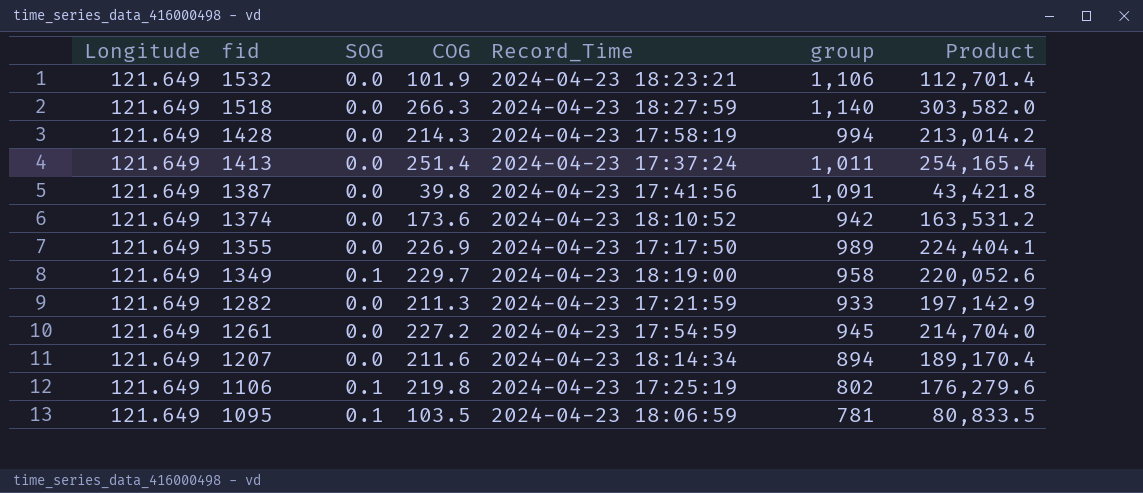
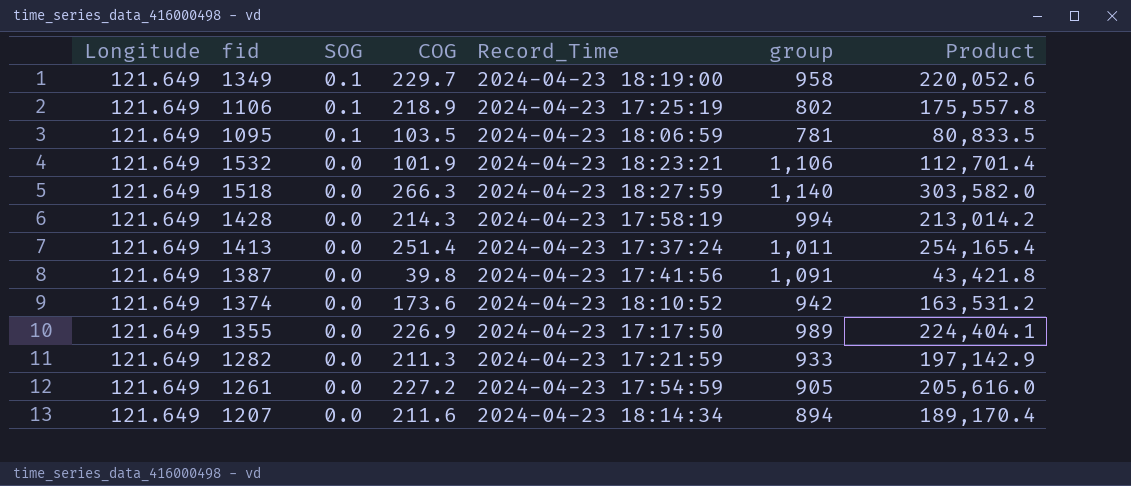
row order: fid descending -> SOG descending
1106 | COG: 219.8 -> 218.9
1106 | Product: 176,279.6 -> 175,557.8
1261 | group: 945 -> 905
1261 | Product: 214,704.0 -> 205,616.0

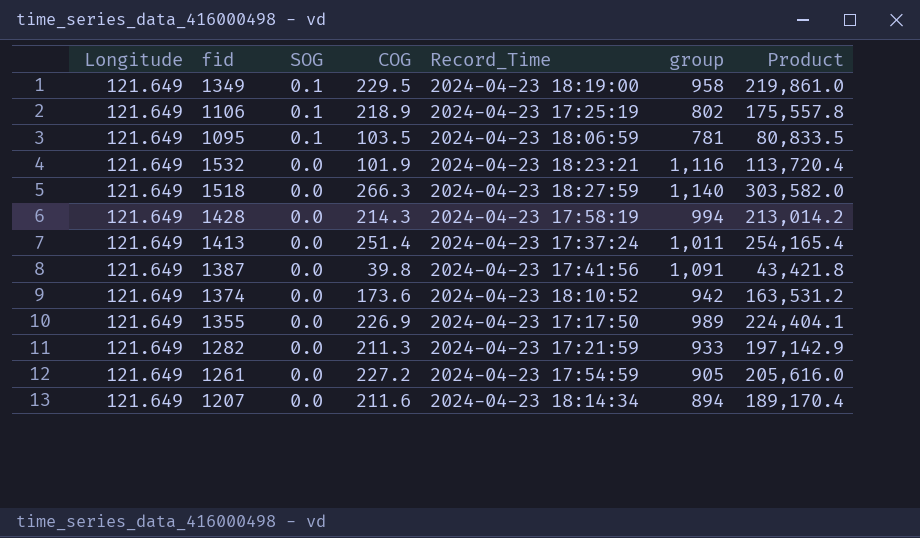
1349 | COG: 229.7 -> 229.5
1349 | Product: 220,052.6 -> 219,861.0
1532 | group: 1,106 -> 1,116
1532 | Product: 112,701.4 -> 113,720.4

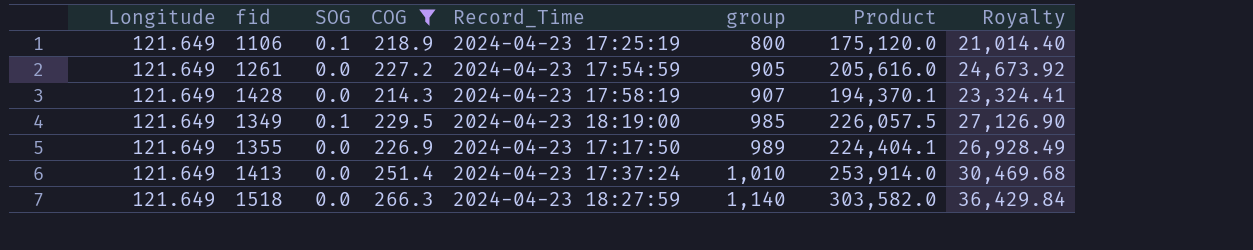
filter: none -> COG >= 214.3
row order: SOG descending -> group ascending
column Royalty | formula: none -> [Product] * 0.12
1106 | group: 802 -> 800
1106 | Product: 175,557.8 -> 175,120.0
1428 | group: 994 -> 907
1428 | Product: 213,014.2 -> 194,370.1
1349 | group: 958 -> 985
1349 | Product: 219,861.0 -> 226,057.5
1413 | group: 1,011 -> 1,010
1413 | Product: 254,165.4 -> 253,914.0

